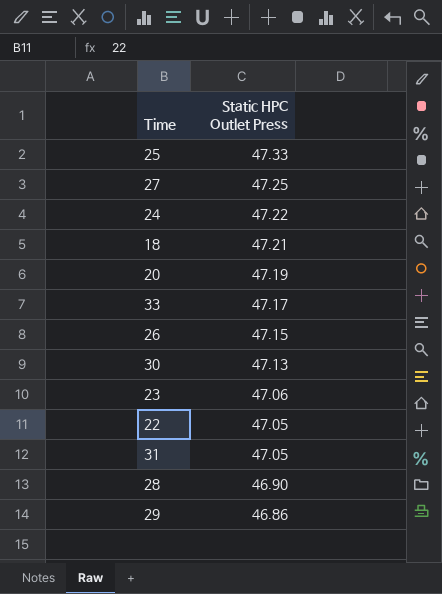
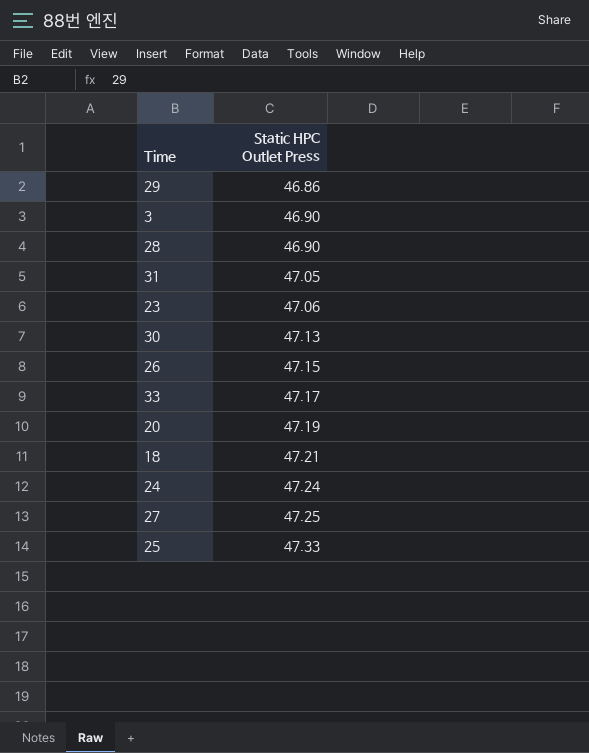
row order: Static HPC Outlet Press descending -> Static HPC Outlet Press ascending
row 22: 47.05 -> none
row 3: none -> 46.90
24 | Static HPC Outlet Press: 47.22 -> 47.24

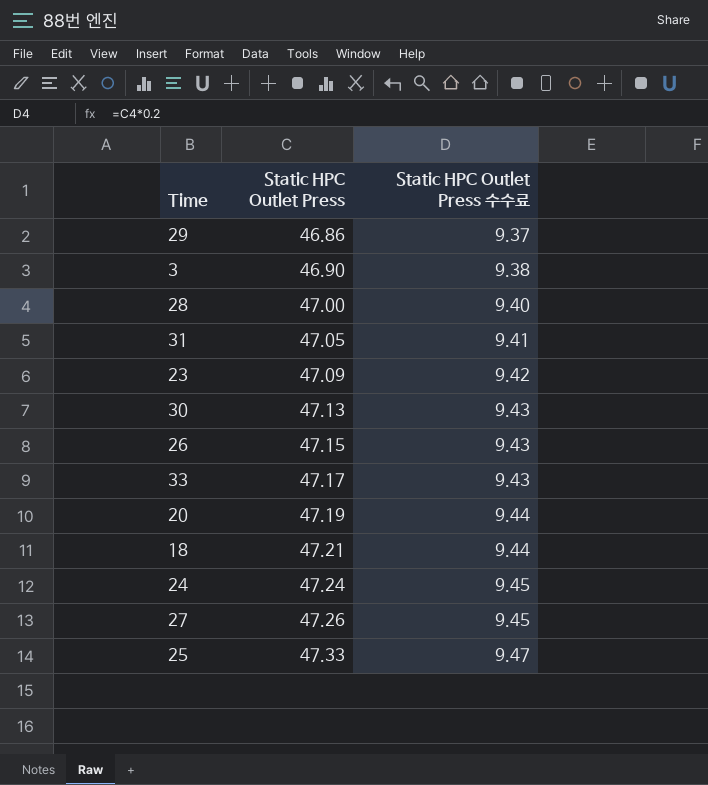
column Static HPC Outlet Press 수수료 | formula: none -> [Static HPC Outlet Press] * 0.2
28 | Static HPC Outlet Press: 46.90 -> 47.00
23 | Static HPC Outlet Press: 47.06 -> 47.09
27 | Static HPC Outlet Press: 47.25 -> 47.26

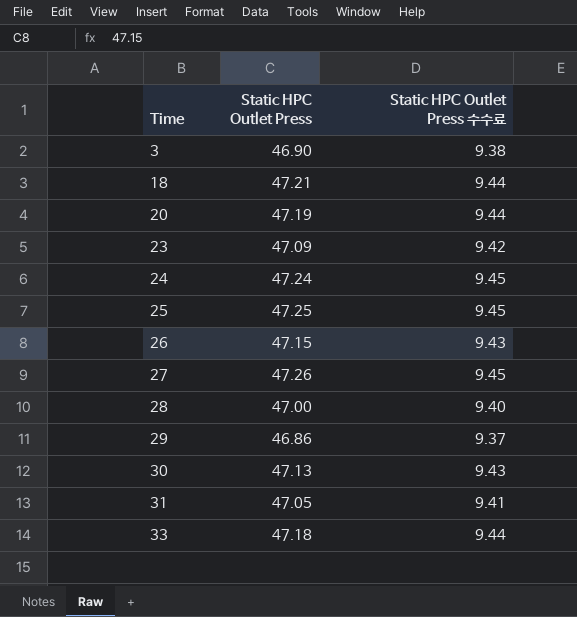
row order: Static HPC Outlet Press ascending -> Time ascending
25 | Static HPC Outlet Press: 47.33 -> 47.25
25 | Static HPC Outlet Press 수수료: 9.47 -> 9.45
33 | Static HPC Outlet Press: 47.17 -> 47.18
33 | Static HPC Outlet Press 수수료: 9.43 -> 9.44

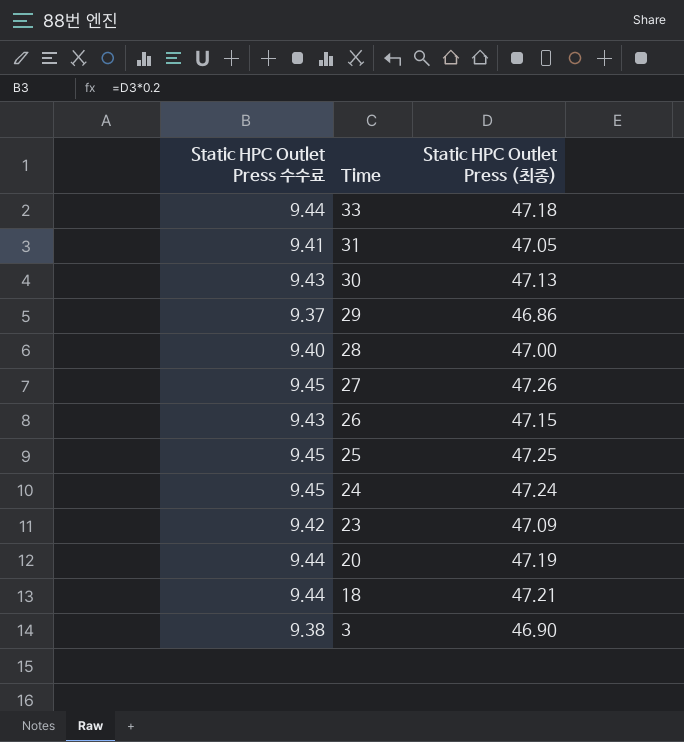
row order: Time ascending -> Time descending
column Static HPC Outlet Press 수수료 | position: 3 -> 1
column name: Static HPC Outlet Press -> Static HPC Outlet Press (최종)

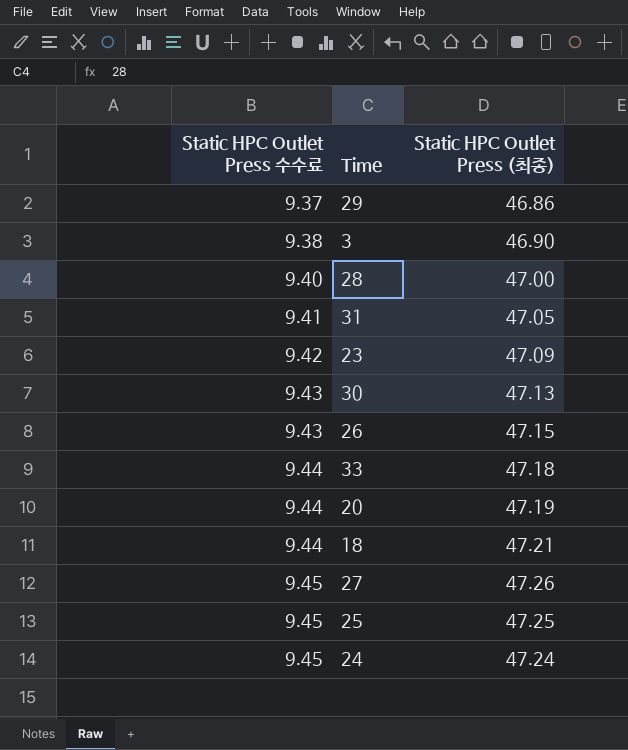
row order: Time descending -> Static HPC Outlet Press 수수료 ascending

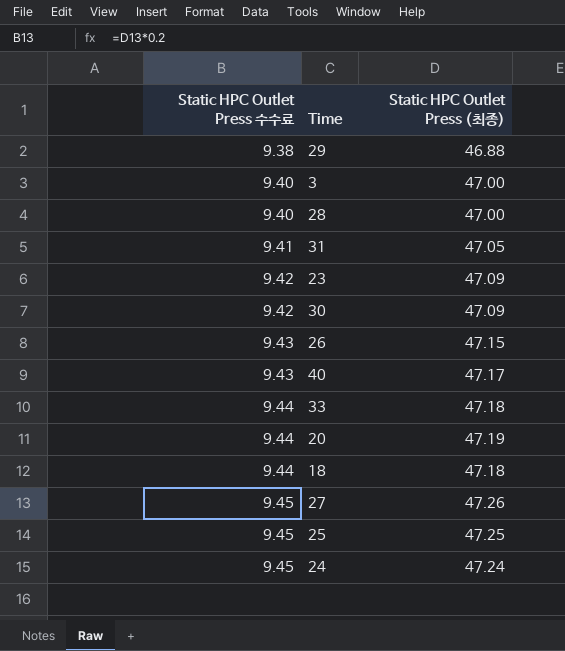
29 | Static HPC Outlet Press 수수료: 9.37 -> 9.38
29 | Static HPC Outlet Press (최종): 46.86 -> 46.88
3 | Static HPC Outlet Press 수수료: 9.38 -> 9.40
3 | Static HPC Outlet Press (최종): 46.90 -> 47.00
30 | Static HPC Outlet Press 수수료: 9.43 -> 9.42
30 | Static HPC Outlet Press (최종): 47.13 -> 47.09
row 40: none -> 9.43 | 47.17
18 | Static HPC Outlet Press (최종): 47.21 -> 47.18

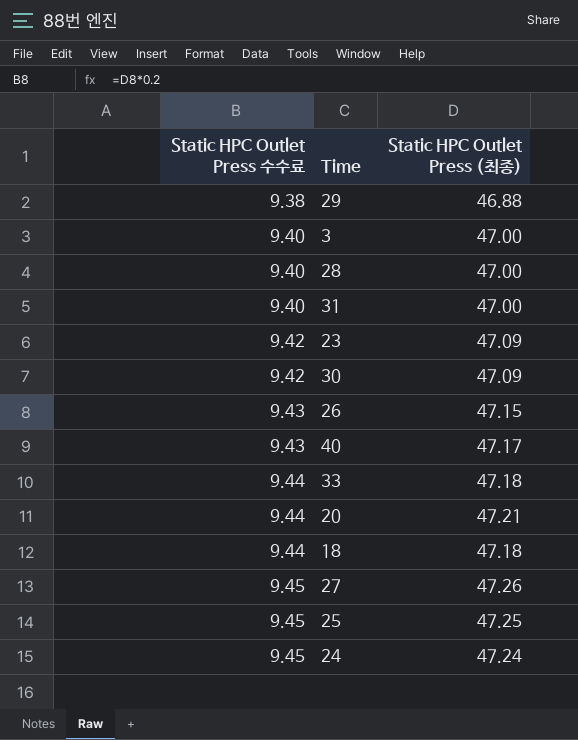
31 | Static HPC Outlet Press 수수료: 9.41 -> 9.40
31 | Static HPC Outlet Press (최종): 47.05 -> 47.00
20 | Static HPC Outlet Press (최종): 47.19 -> 47.21

